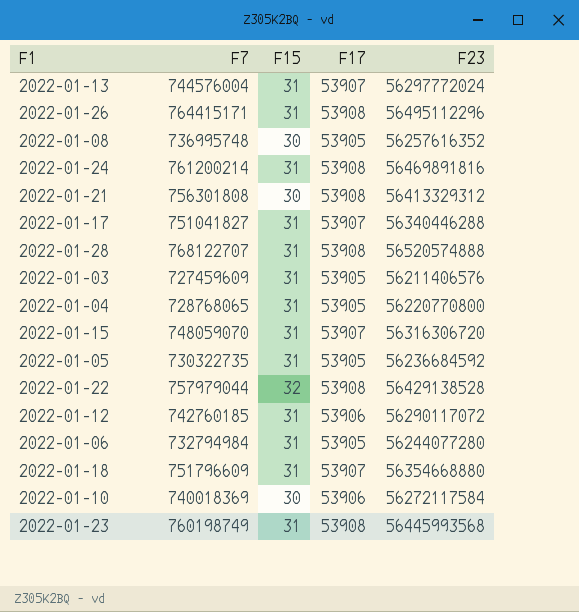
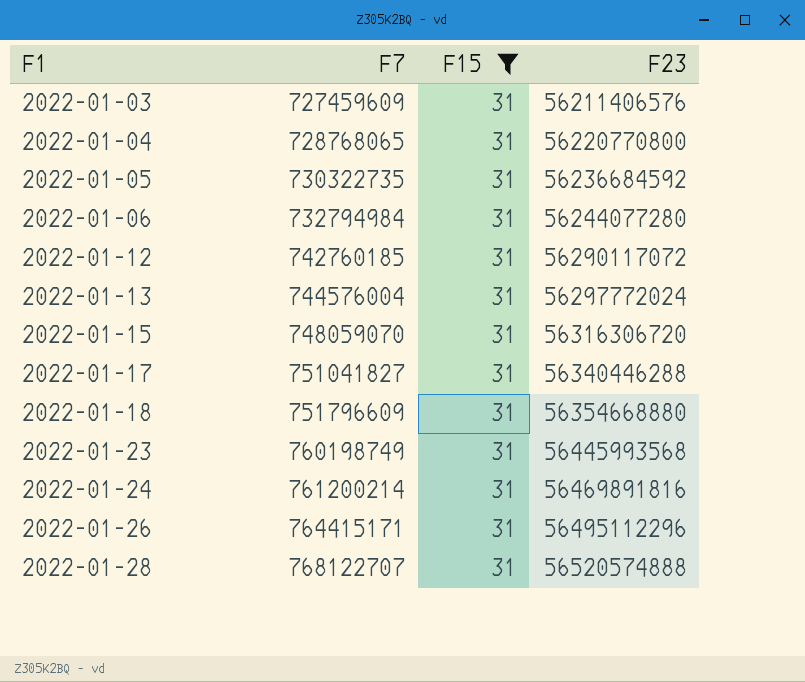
filter: none -> F15 = 31
row order: none -> F1 ascending
column F17 | position: 4 -> none

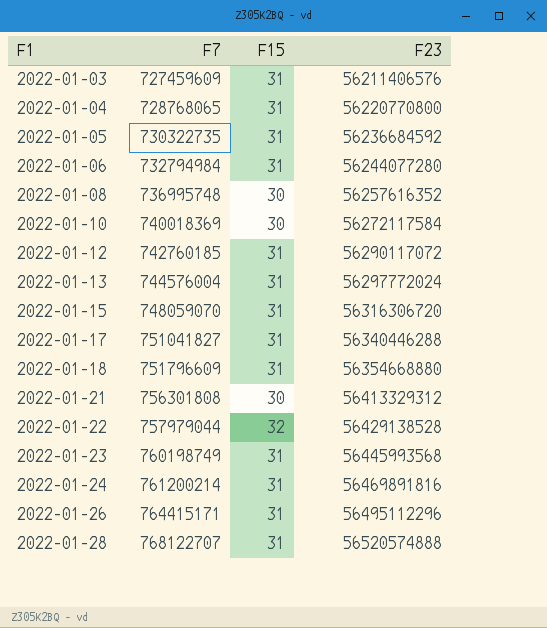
filter: F15 = 31 -> none

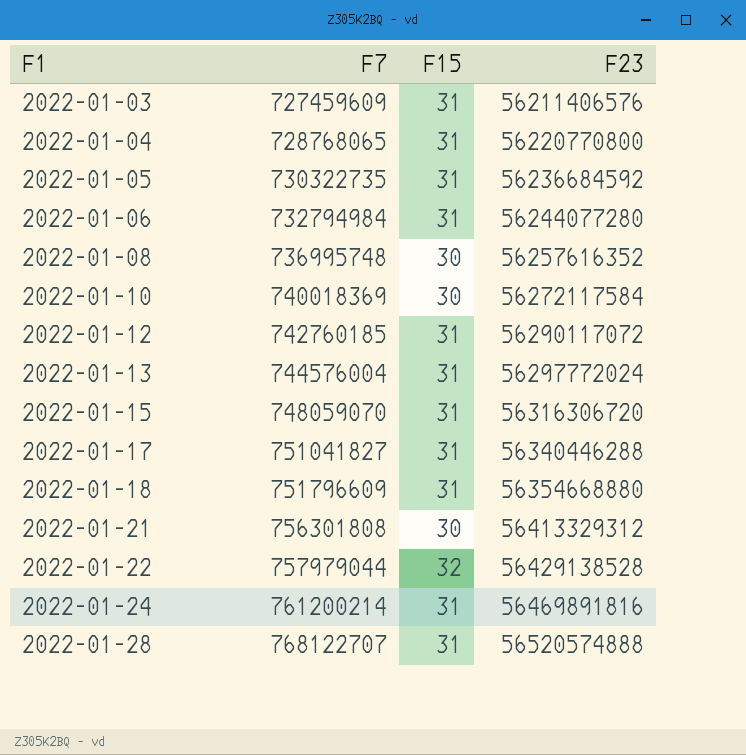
row 2022-01-23: 760198749 | 31 | 56445993568 -> none
row 2022-01-26: 764415171 | 31 | 56495112296 -> none

